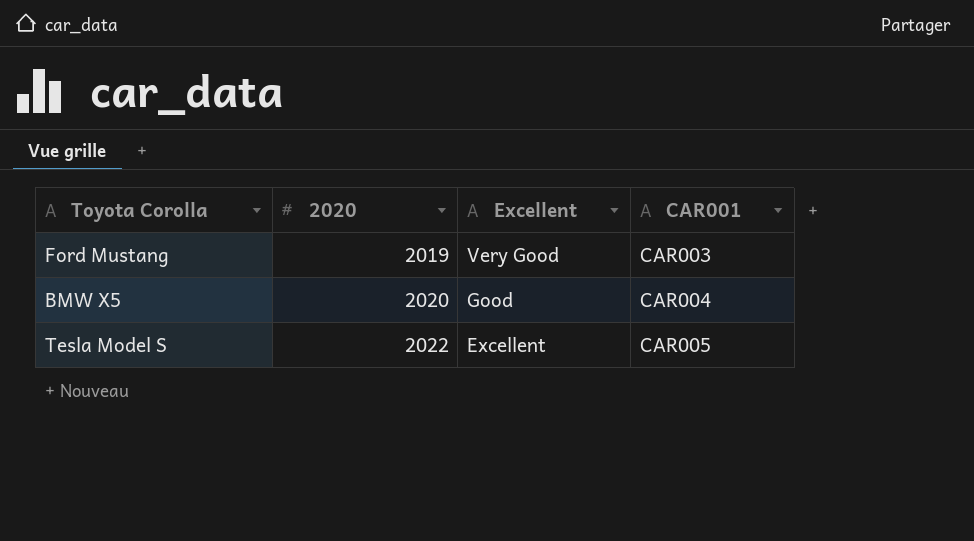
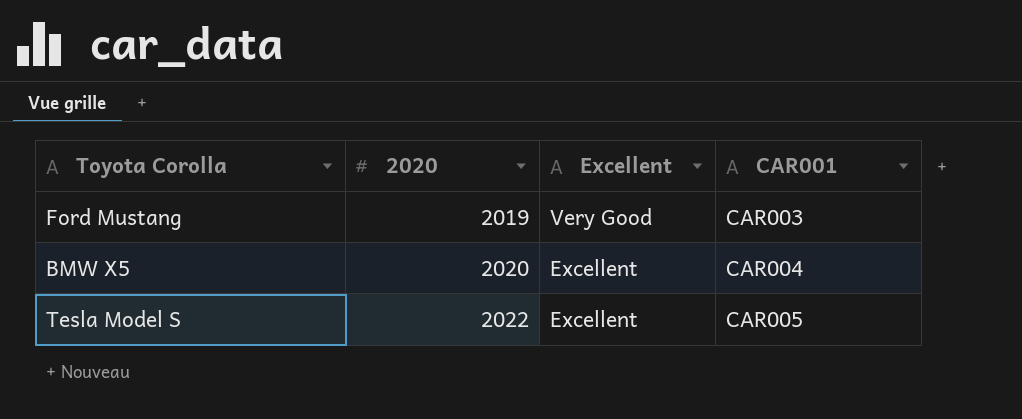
BMW X5 | Excellent: Good -> Excellent

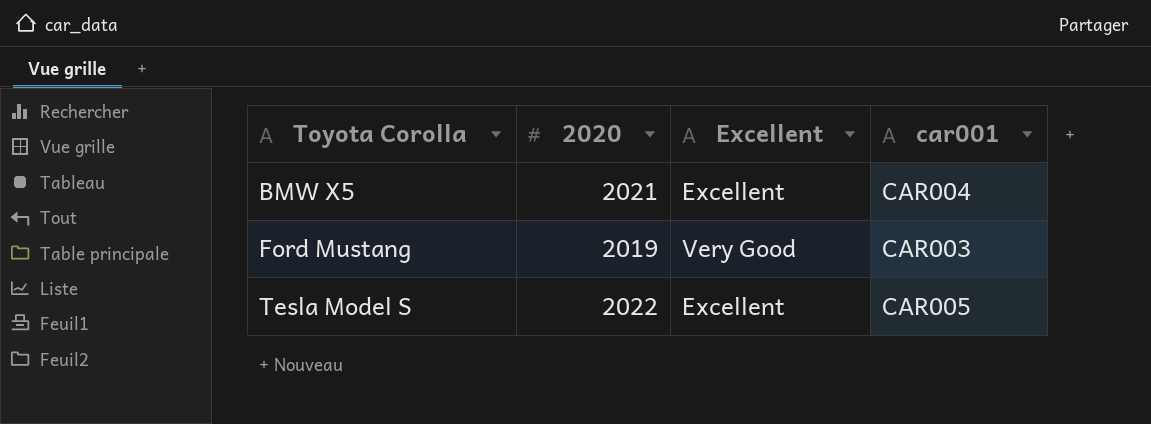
row order: 2020 ascending -> Toyota Corolla ascending
column name: CAR001 -> car001
BMW X5 | 2020: 2020 -> 2021

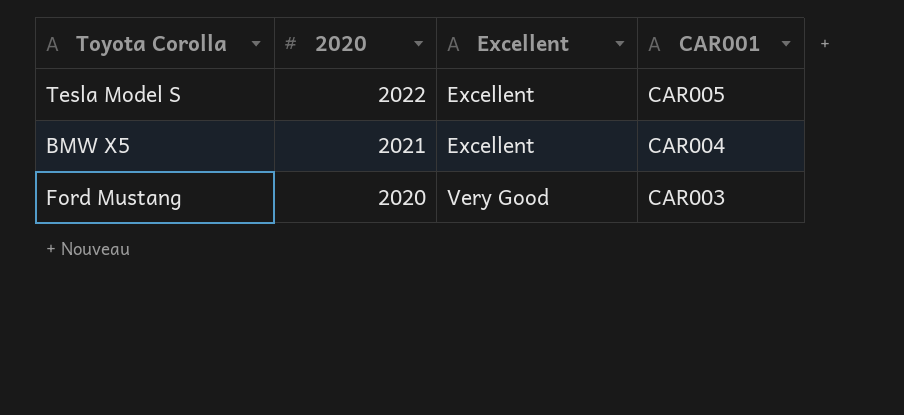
row order: Toyota Corolla ascending -> 2020 descending
column name: car001 -> CAR001
Ford Mustang | 2020: 2019 -> 2020

